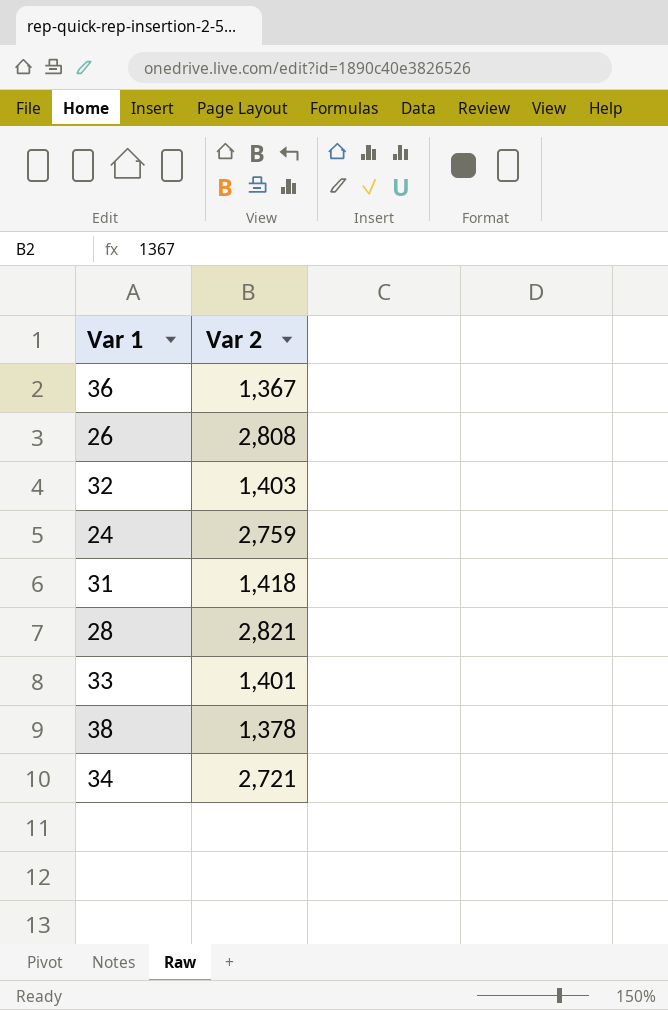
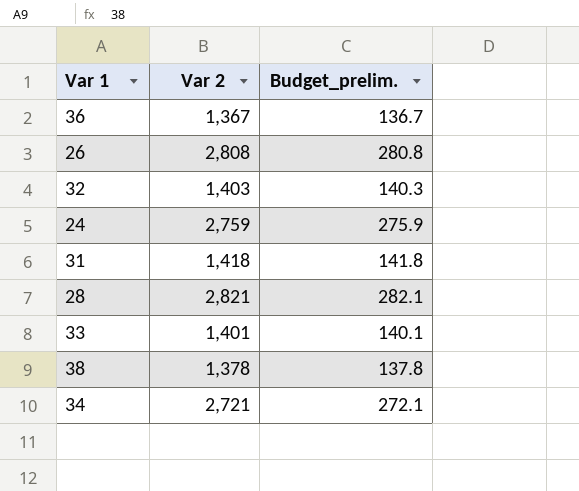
column Budget_prelim. | formula: none -> [Var 2] * 0.1

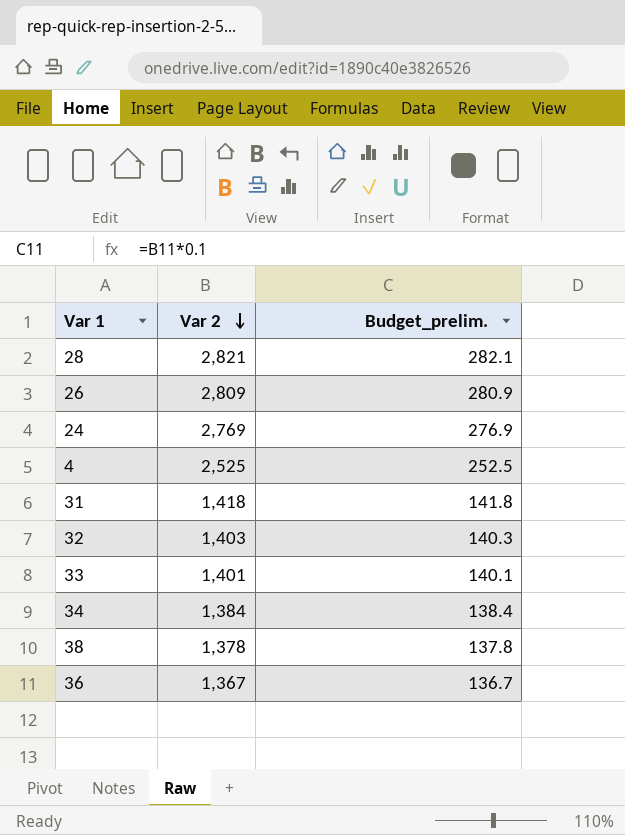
row order: none -> Var 2 descending
26 | Var 2: 2,808 -> 2,809
26 | Budget_prelim.: 280.8 -> 280.9
24 | Var 2: 2,759 -> 2,769
24 | Budget_prelim.: 275.9 -> 276.9
row 4: none -> 2,525 | 252.5
34 | Var 2: 2,721 -> 1,384
34 | Budget_prelim.: 272.1 -> 138.4

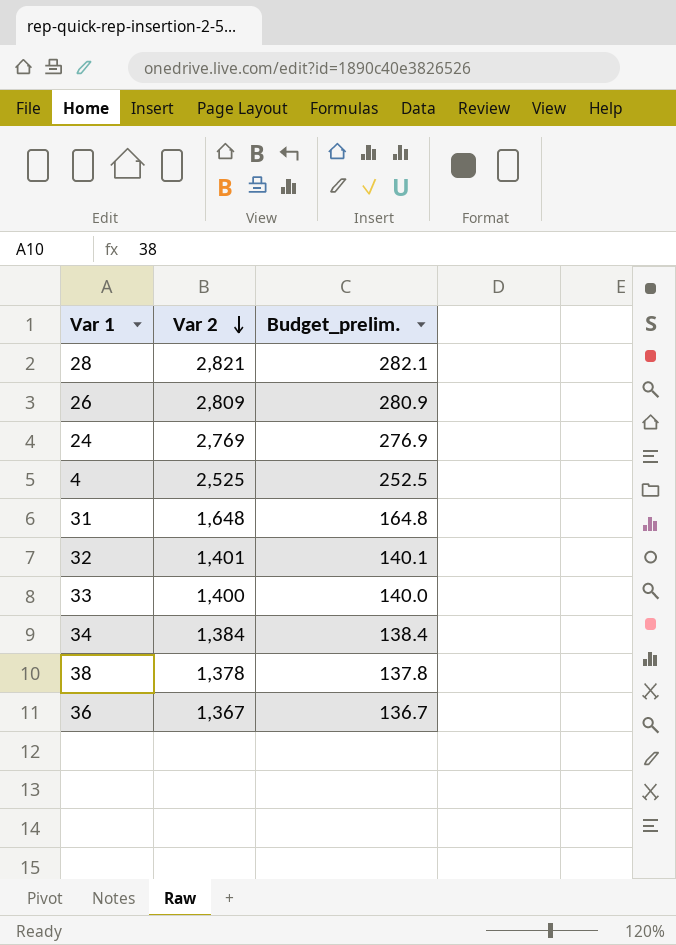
31 | Var 2: 1,418 -> 1,648
31 | Budget_prelim.: 141.8 -> 164.8
32 | Var 2: 1,403 -> 1,401
32 | Budget_prelim.: 140.3 -> 140.1
33 | Var 2: 1,401 -> 1,400
33 | Budget_prelim.: 140.1 -> 140.0

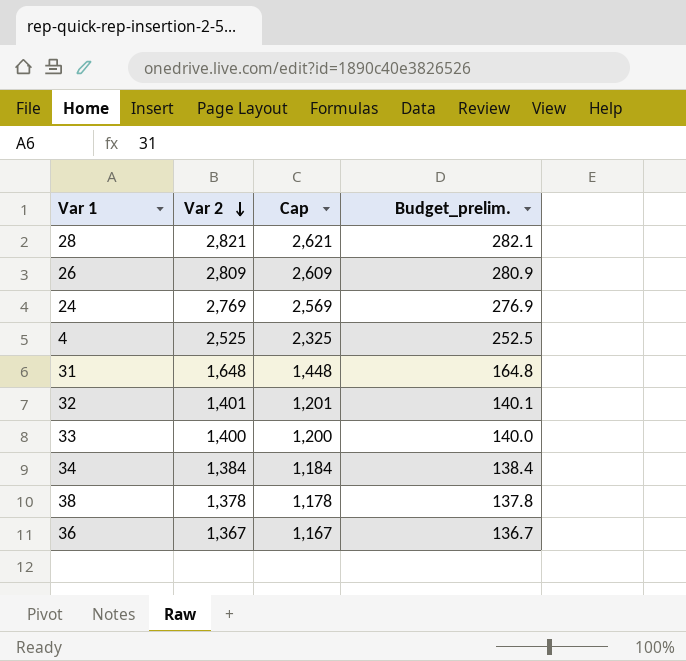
column Cap | formula: none -> [Var 2] - 200

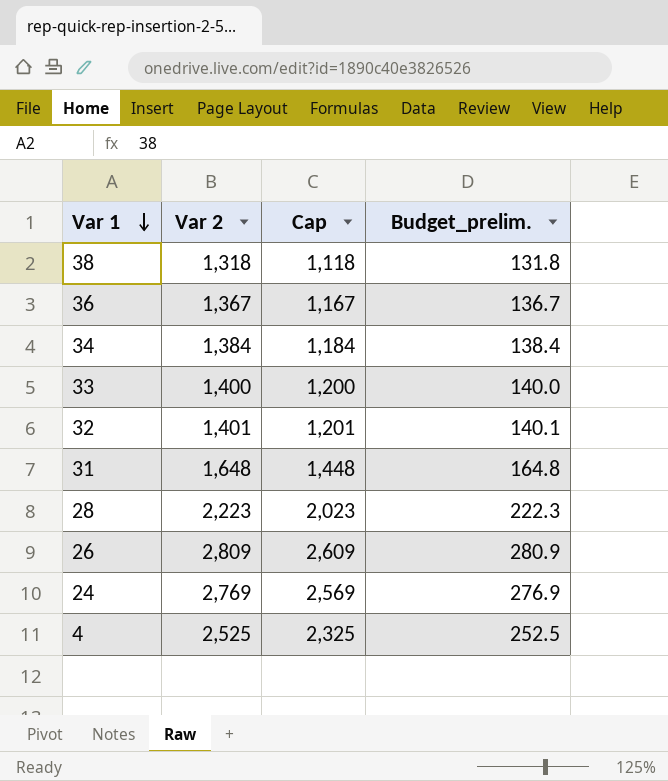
row order: Var 2 descending -> Var 1 descending
38 | Var 2: 1,378 -> 1,318
38 | Cap: 1,178 -> 1,118
38 | Budget_prelim.: 137.8 -> 131.8
28 | Var 2: 2,821 -> 2,223
28 | Cap: 2,621 -> 2,023
28 | Budget_prelim.: 282.1 -> 222.3

